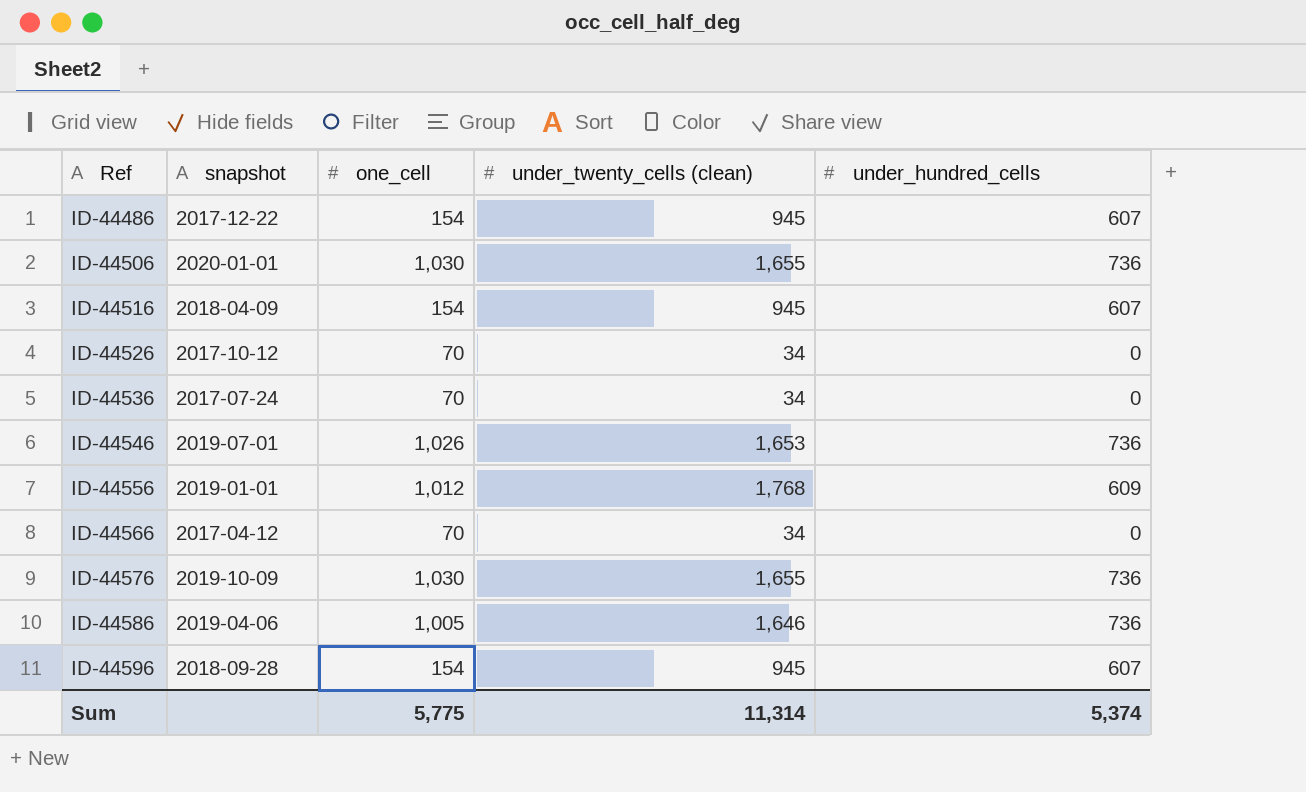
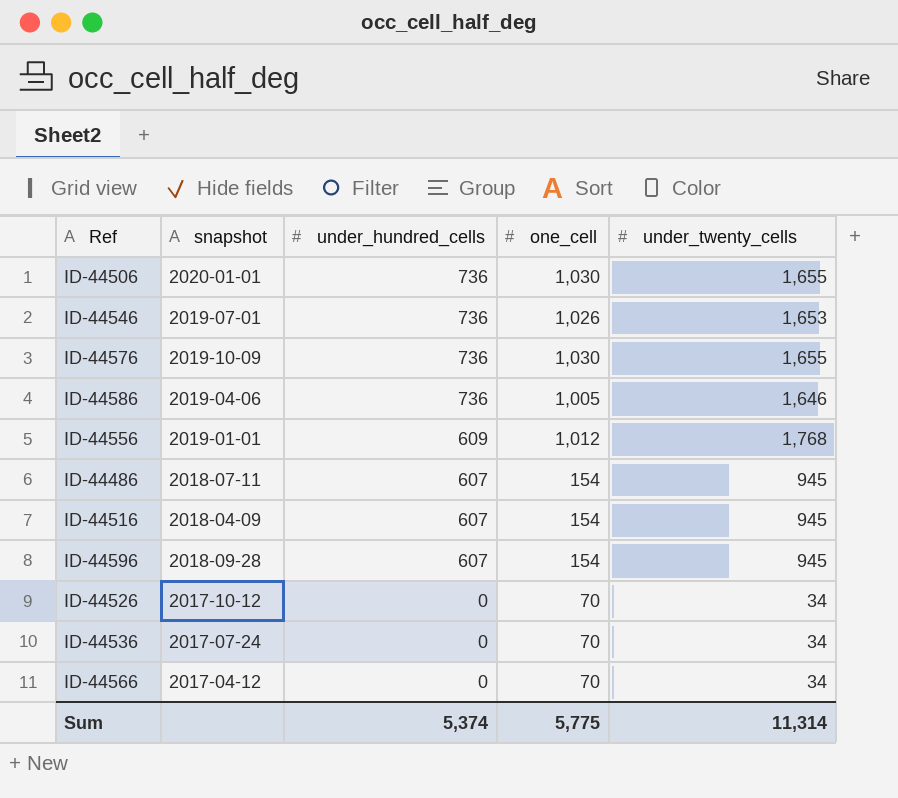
row order: Ref ascending -> under_hundred_cells descending
column under_hundred_cells | position: 5 -> 3
column name: under_twenty_cells (clean) -> under_twenty_cells
ID-44486 | snapshot: 2017-12-22 -> 2018-07-11

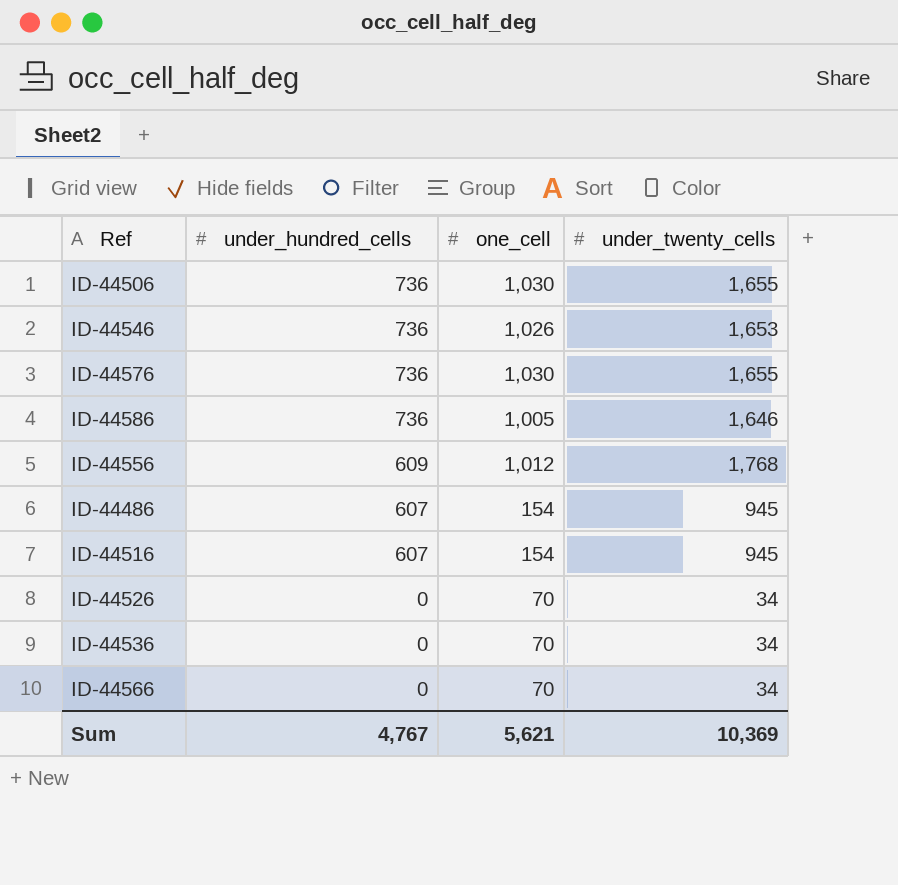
column snapshot | position: 2 -> none
row ID-44596: 2018-09-28 | 607 | 154 | 945 -> none
Sum | under_hundred_cells: 5,374 -> 4,767
Sum | one_cell: 5,775 -> 5,621
Sum | under_twenty_cells: 11,314 -> 10,369

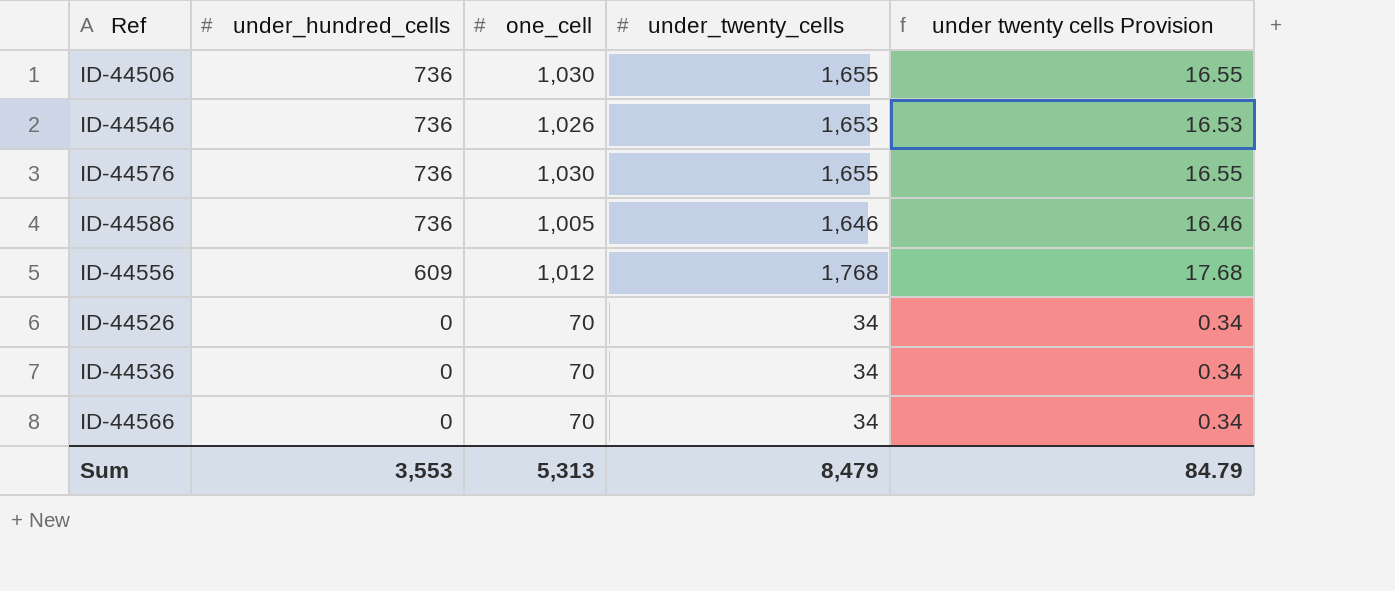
column under twenty cells Provision | formula: none -> [under_twenty_cells] * 0.01
row ID-44486: 607 | 154 | 945 -> none
row ID-44516: 607 | 154 | 945 -> none
Sum | under_hundred_cells: 4,767 -> 3,553
Sum | one_cell: 5,621 -> 5,313
Sum | under_twenty_cells: 10,369 -> 8,479

